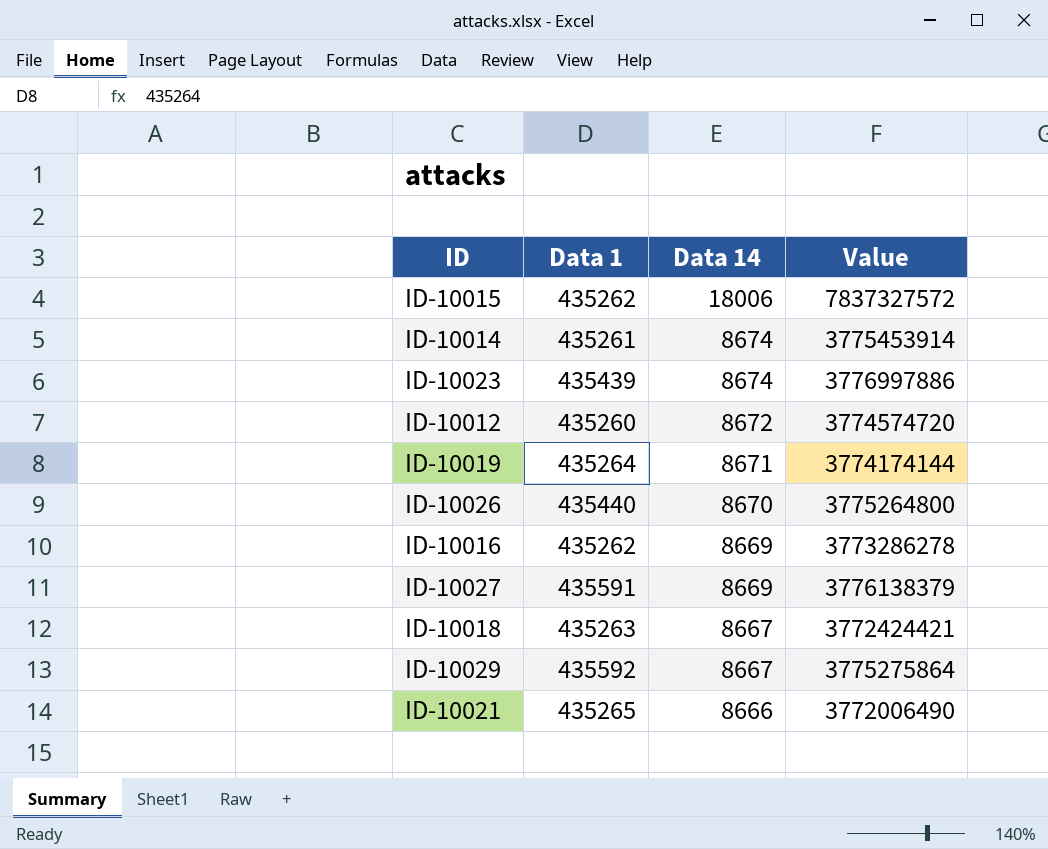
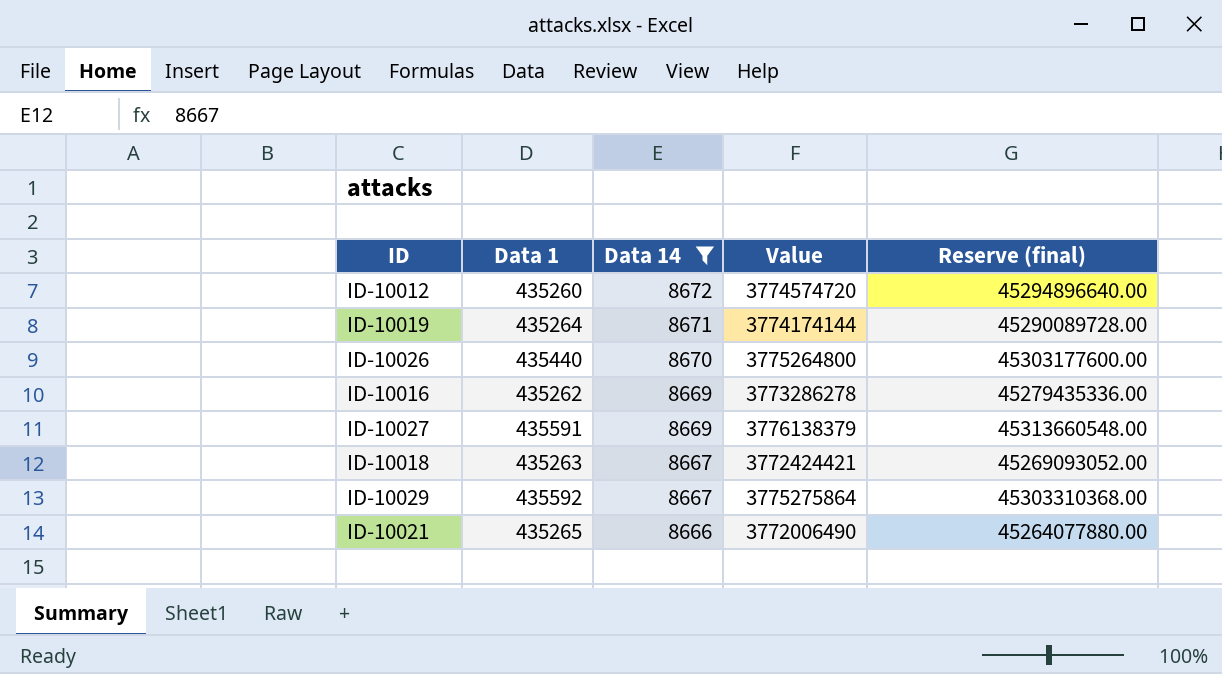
filter: none -> Data 14 <= 8672
column Reserve (final) | formula: none -> [Value] * 12

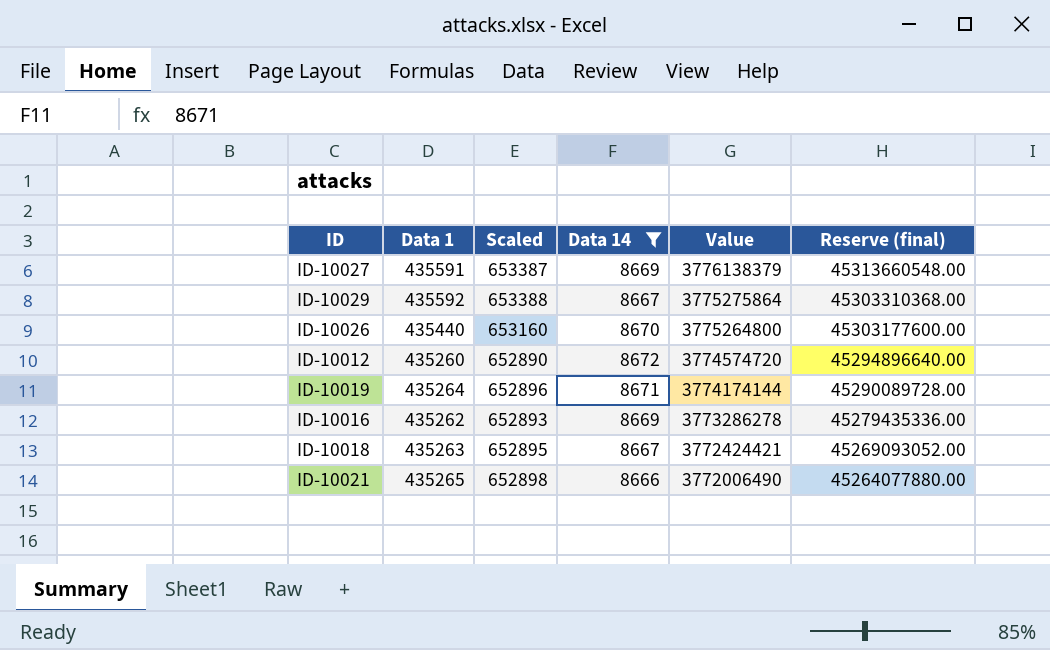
row order: Data 14 descending -> Value descending
column Scaled | formula: none -> [Data 1] * 1.5

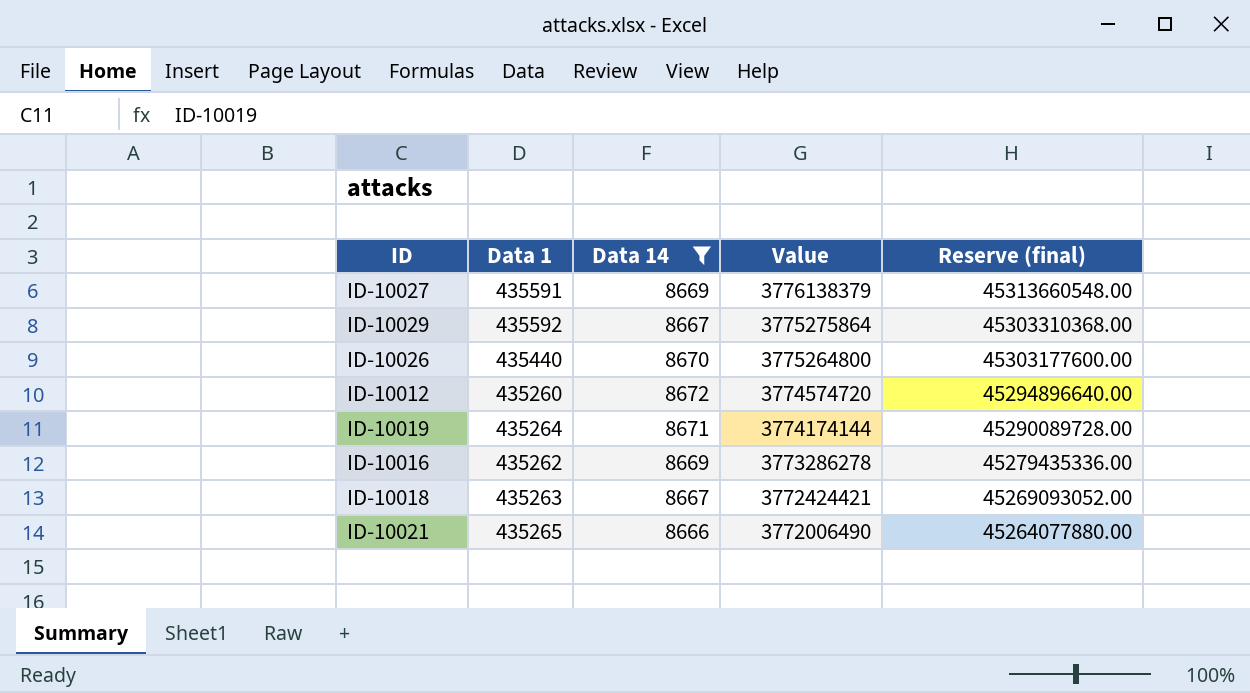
column Scaled | formula: [Data 1] * 1.5 -> none

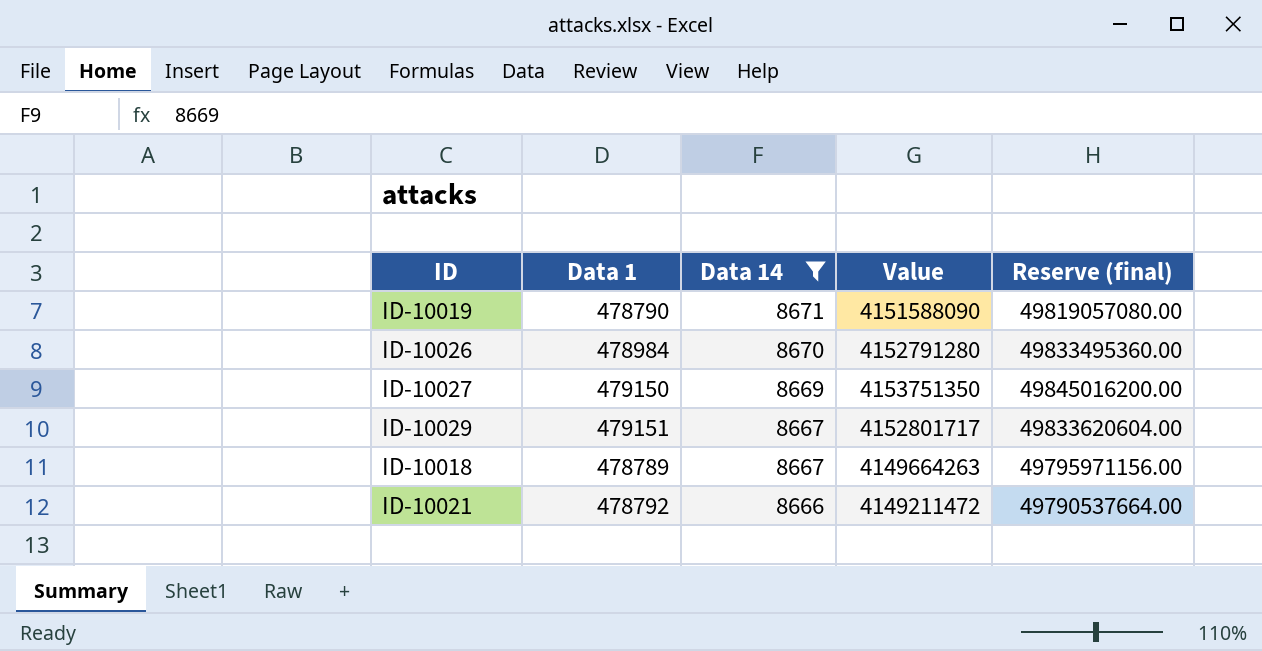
row order: Value descending -> Data 14 descending
row ID-10012: 435260 | 8672 | 3774574720 | 45294896640.00 -> none
row ID-10016: 435262 | 8669 | 3773286278 | 45279435336.00 -> none
ID-10019 | Data 1: 435264 -> 478790
ID-10019 | Value: 3774174144 -> 4151588090
ID-10019 | Reserve (final): 45290089728.00 -> 49819057080.00
ID-10026 | Data 1: 435440 -> 478984
ID-10026 | Value: 3775264800 -> 4152791280
ID-10026 | Reserve (final): 45303177600.00 -> 49833495360.00
ID-10027 | Data 1: 435591 -> 479150
ID-10027 | Value: 3776138379 -> 4153751350
ID-10027 | Reserve (final): 45313660548.00 -> 49845016200.00
ID-10029 | Data 1: 435592 -> 479151
ID-10029 | Value: 3775275864 -> 4152801717
ID-10029 | Reserve (final): 45303310368.00 -> 49833620604.00
ID-10018 | Data 1: 435263 -> 478789
ID-10018 | Value: 3772424421 -> 4149664263
ID-10018 | Reserve (final): 45269093052.00 -> 49795971156.00
ID-10021 | Data 1: 435265 -> 478792
ID-10021 | Value: 3772006490 -> 4149211472
ID-10021 | Reserve (final): 45264077880.00 -> 49790537664.00

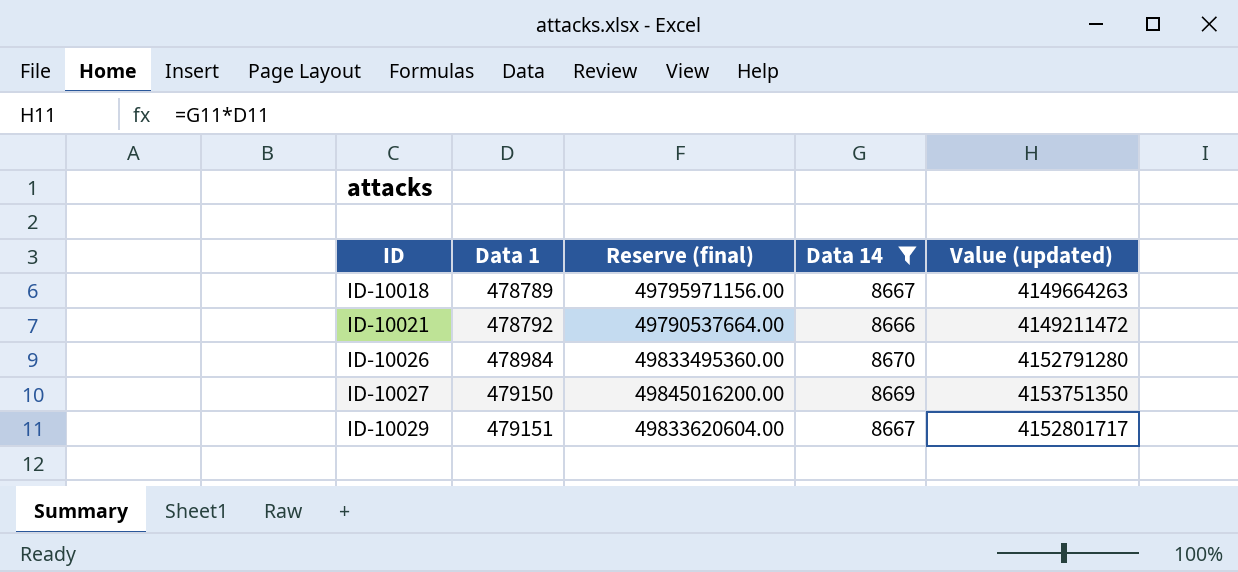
row order: Data 14 descending -> ID ascending
column Reserve (final) | position: 5 -> 3
column name: Value -> Value (updated)
row ID-10019: 478790 | 8671 | 4151588090 | 49819057080.00 -> none

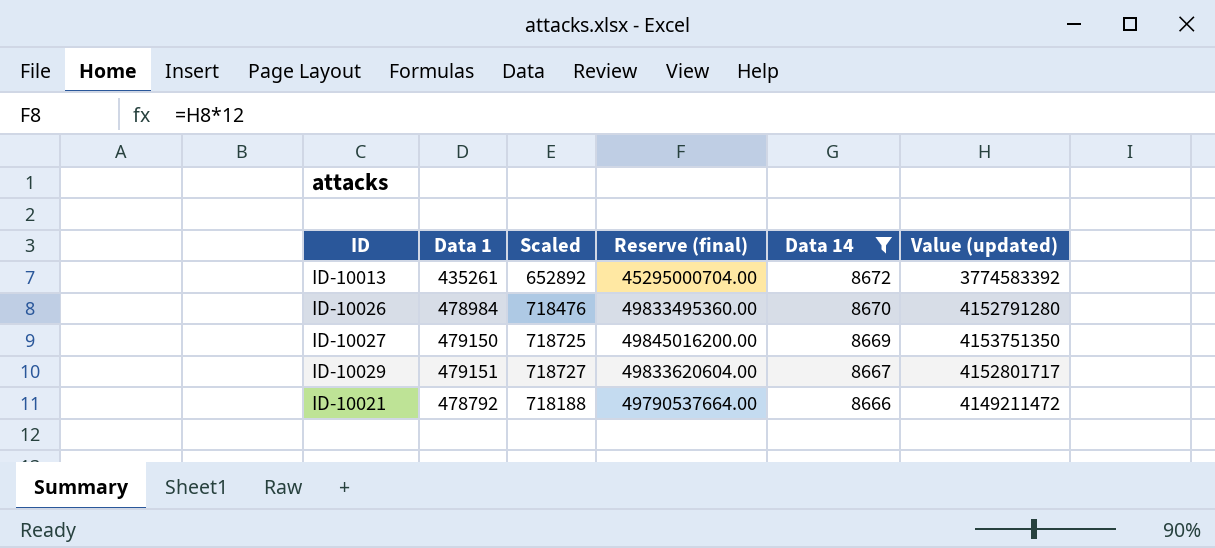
row order: ID ascending -> Data 14 descending
column Scaled | formula: none -> [Data 1] * 1.5
row ID-10018: 478789 | 49795971156.00 | 8667 | 4149664263 -> none
row ID-10013: none -> 435261 | 652892 | 45295000704.00 | 8672 | 3774583392

